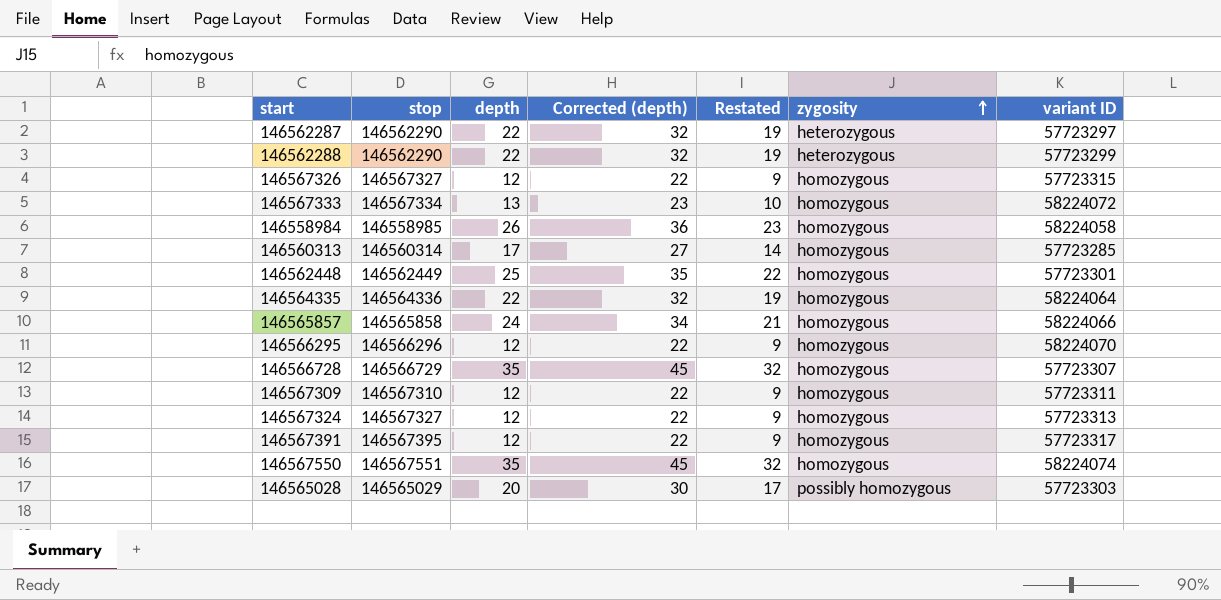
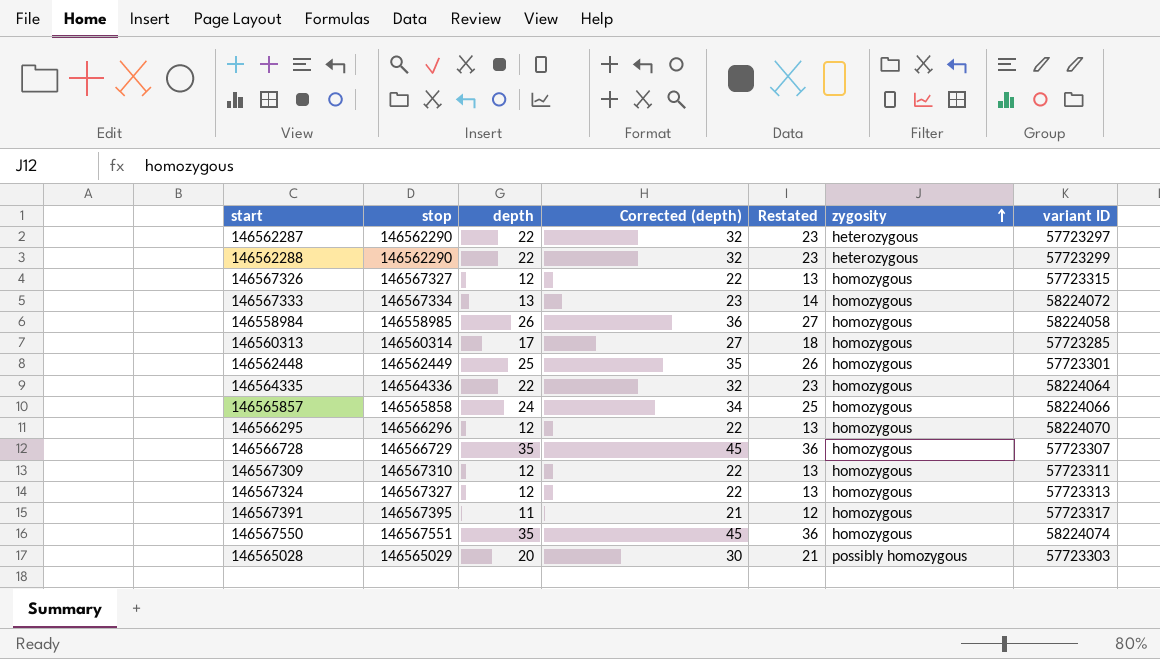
column Restated | formula: [depth] - 3 -> [depth] + 1
146567391 | depth: 12 -> 11
146567391 | Corrected (depth): 22 -> 21

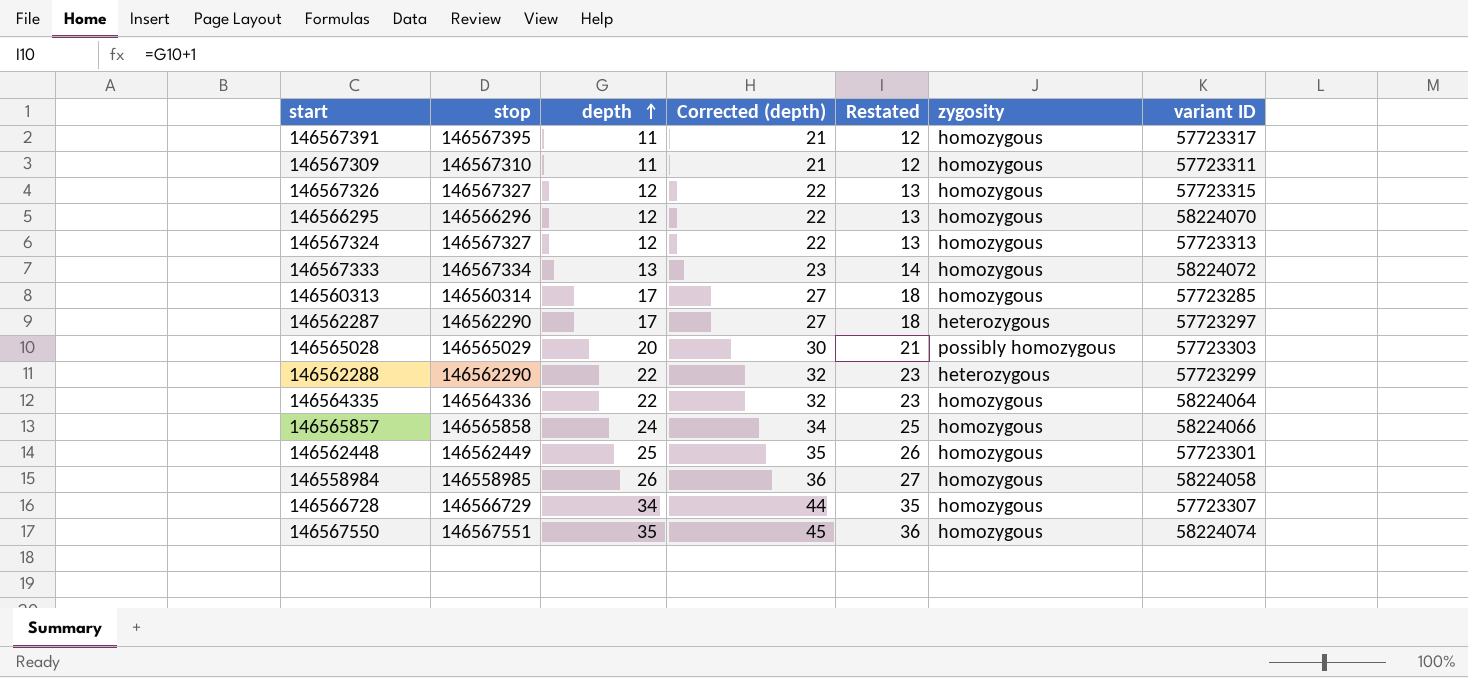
row order: zygosity ascending -> depth ascending
146567309 | depth: 12 -> 11
146567309 | Corrected (depth): 22 -> 21
146567309 | Restated: 13 -> 12
146562287 | depth: 22 -> 17
146562287 | Corrected (depth): 32 -> 27
146562287 | Restated: 23 -> 18
146566728 | depth: 35 -> 34
146566728 | Corrected (depth): 45 -> 44
146566728 | Restated: 36 -> 35

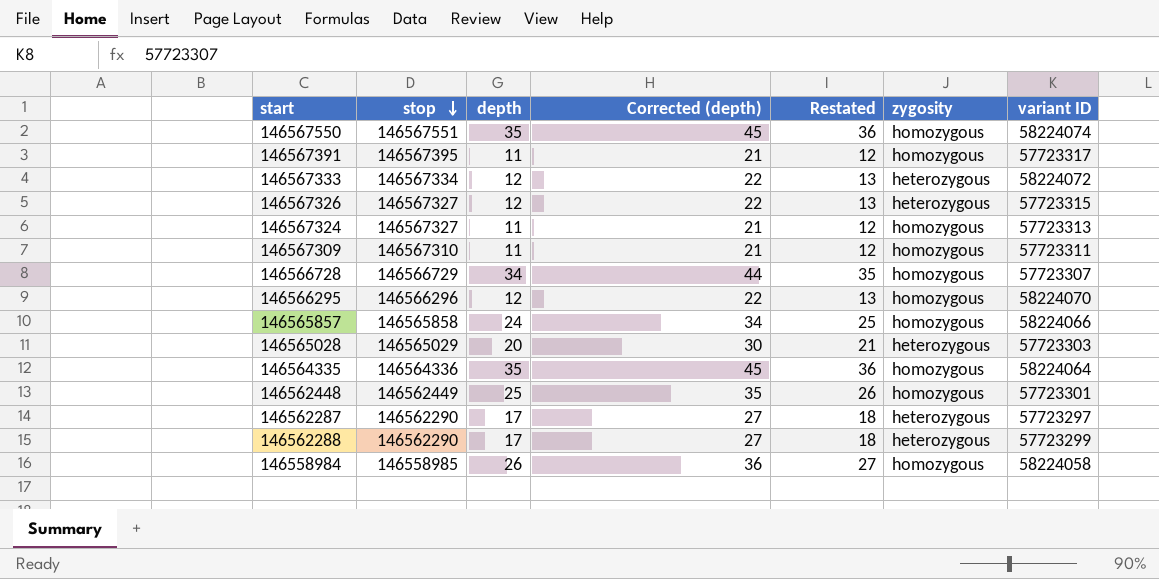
row order: depth ascending -> stop descending
row 146560313: 146560314 | 17 | 27 | 18 | homozygous | 57723285 -> none
146567333 | depth: 13 -> 12
146567333 | Corrected (depth): 23 -> 22
146567333 | Restated: 14 -> 13
146567333 | zygosity: homozygous -> heterozygous
146567326 | zygosity: homozygous -> heterozygous
146567324 | depth: 12 -> 11
146567324 | Corrected (depth): 22 -> 21
146567324 | Restated: 13 -> 12
146565028 | zygosity: possibly homozygous -> heterozygous
146564335 | depth: 22 -> 35
146564335 | Corrected (depth): 32 -> 45
146564335 | Restated: 23 -> 36
146562288 | depth: 22 -> 17
146562288 | Corrected (depth): 32 -> 27
146562288 | Restated: 23 -> 18

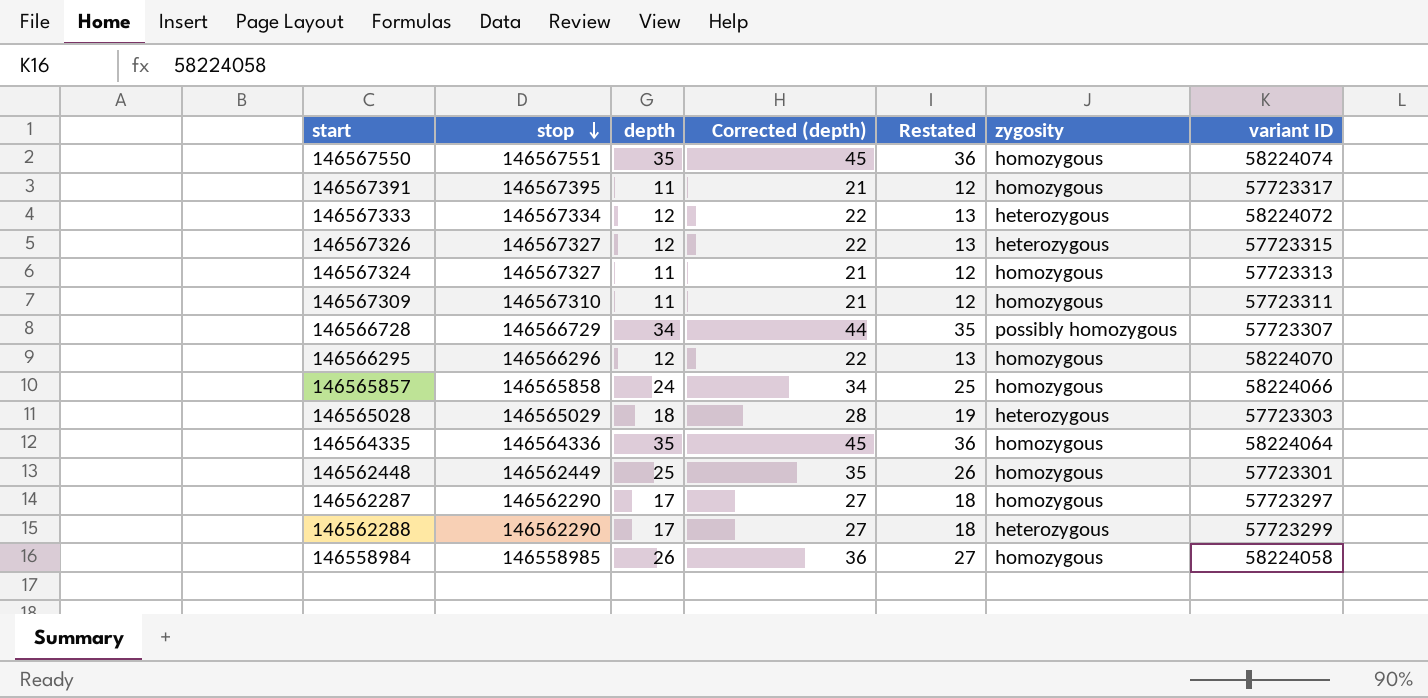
146566728 | zygosity: homozygous -> possibly homozygous
146565028 | depth: 20 -> 18
146565028 | Corrected (depth): 30 -> 28
146565028 | Restated: 21 -> 19
146562287 | zygosity: heterozygous -> homozygous

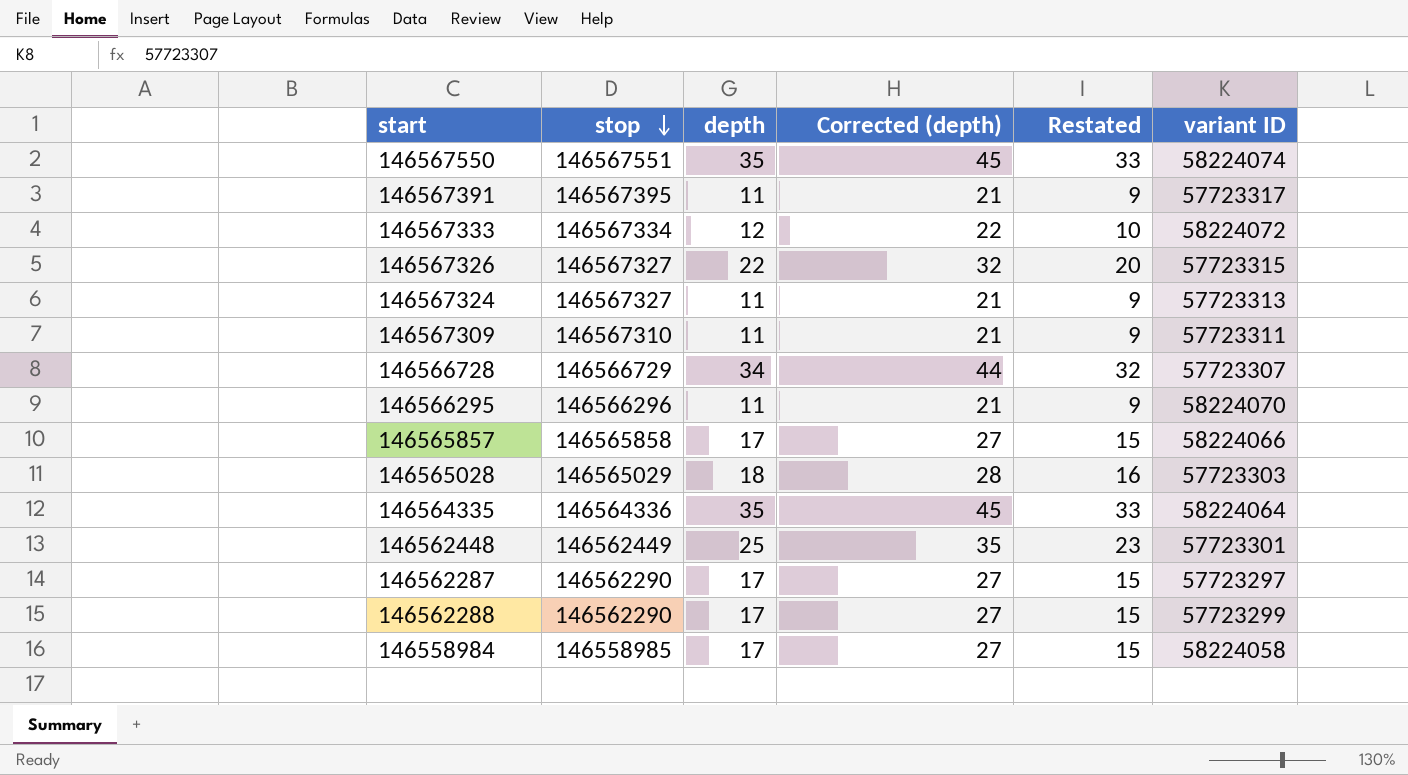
column zygosity | position: 6 -> none
column Restated | formula: [depth] + 1 -> [depth] - 2
146567326 | depth: 12 -> 22
146567326 | Corrected (depth): 22 -> 32
146566295 | depth: 12 -> 11
146566295 | Corrected (depth): 22 -> 21
146565857 | depth: 24 -> 17
146565857 | Corrected (depth): 34 -> 27
146558984 | depth: 26 -> 17
146558984 | Corrected (depth): 36 -> 27

